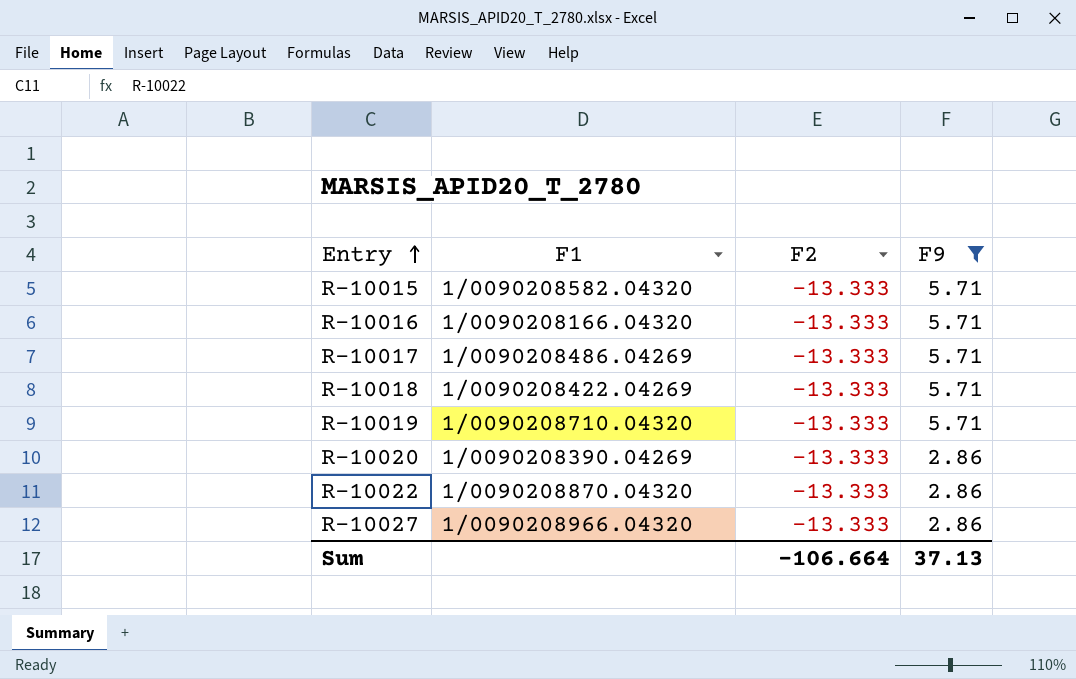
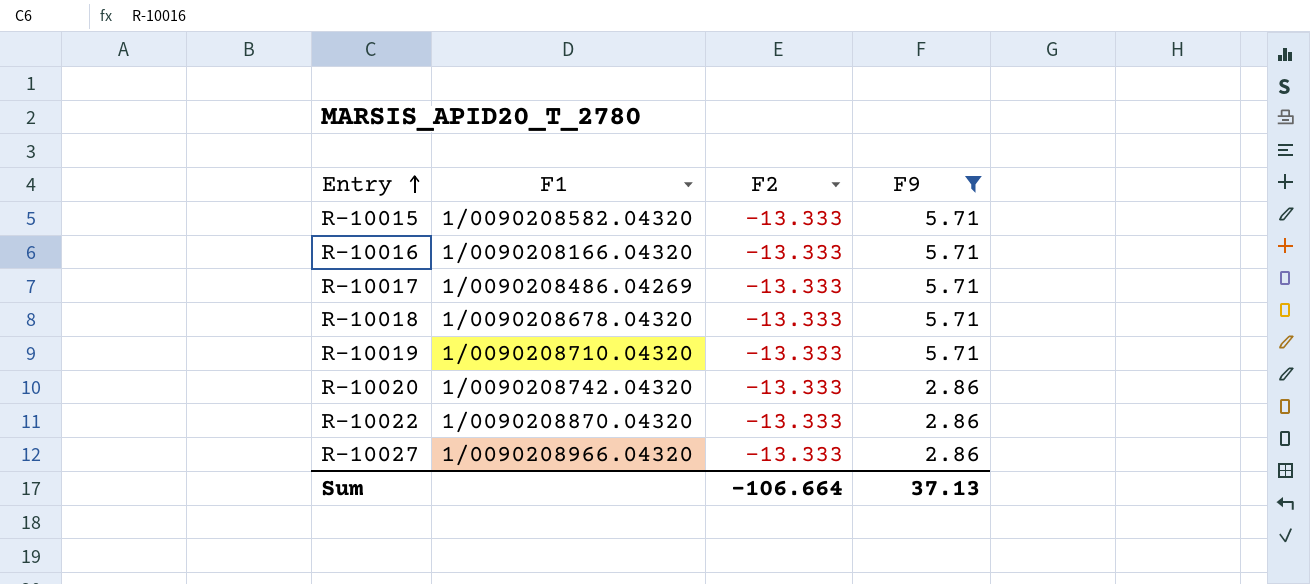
R-10018 | F1: 1/0090208422.04269 -> 1/0090208678.04320
R-10020 | F1: 1/0090208390.04269 -> 1/0090208742.04320

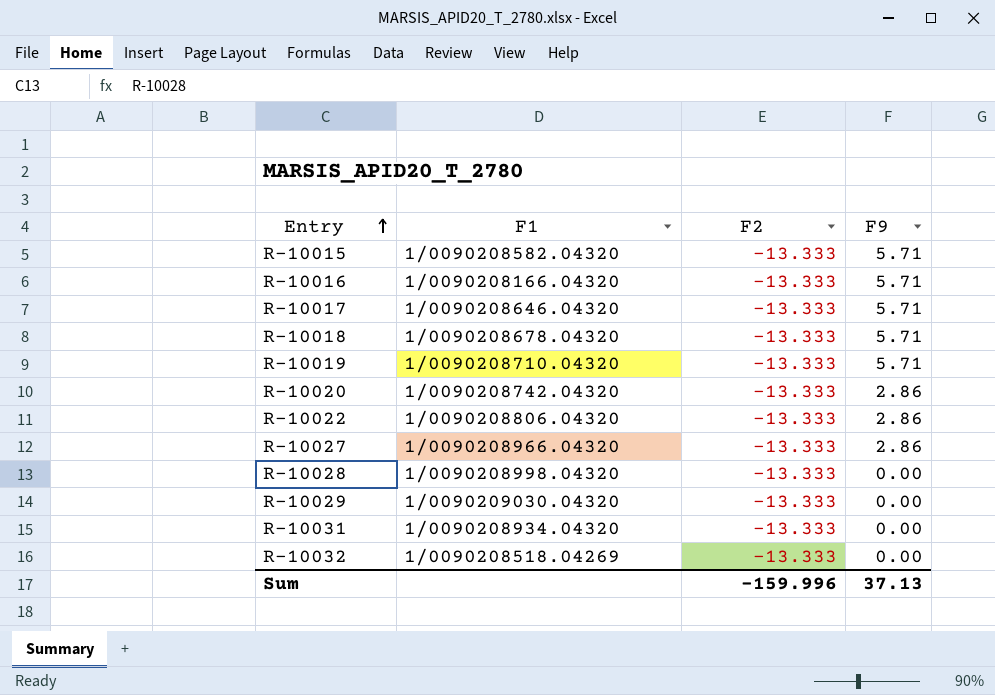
filter: F9 != 0.00 -> none
R-10017 | F1: 1/0090208486.04269 -> 1/0090208646.04320
R-10022 | F1: 1/0090208870.04320 -> 1/0090208806.04320
Sum | F2: -106.664 -> -159.996

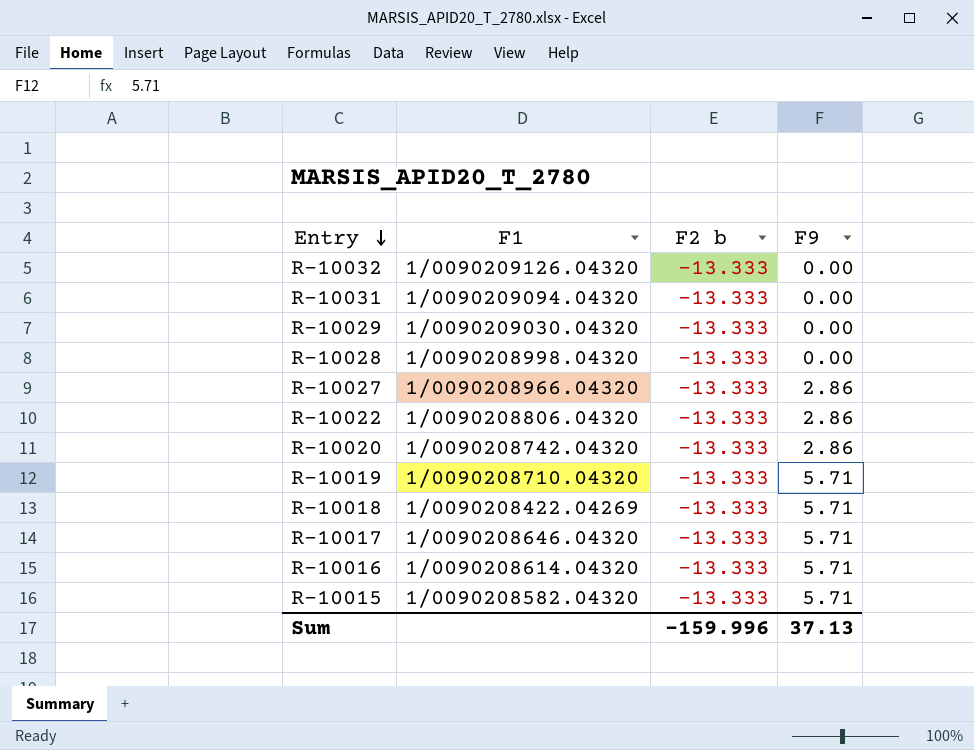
row order: Entry ascending -> Entry descending
column name: F2 -> F2 b
R-10032 | F1: 1/0090208518.04269 -> 1/0090209126.04320
R-10031 | F1: 1/0090208934.04320 -> 1/0090209094.04320
R-10018 | F1: 1/0090208678.04320 -> 1/0090208422.04269
R-10016 | F1: 1/0090208166.04320 -> 1/0090208614.04320

